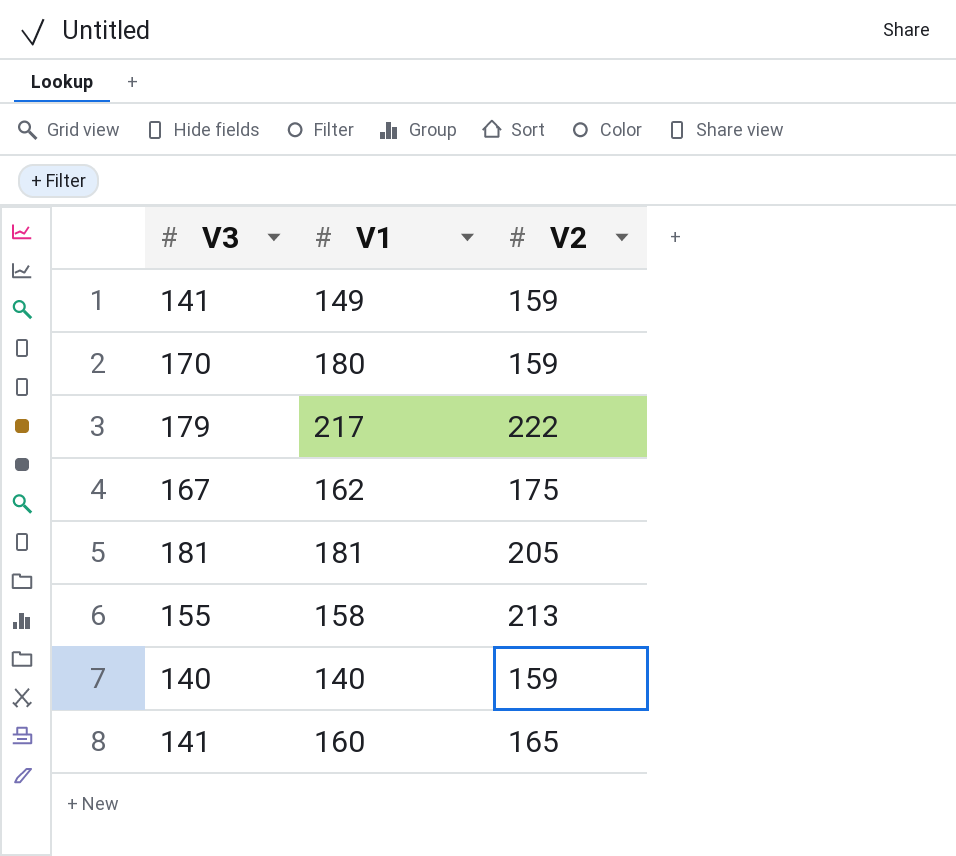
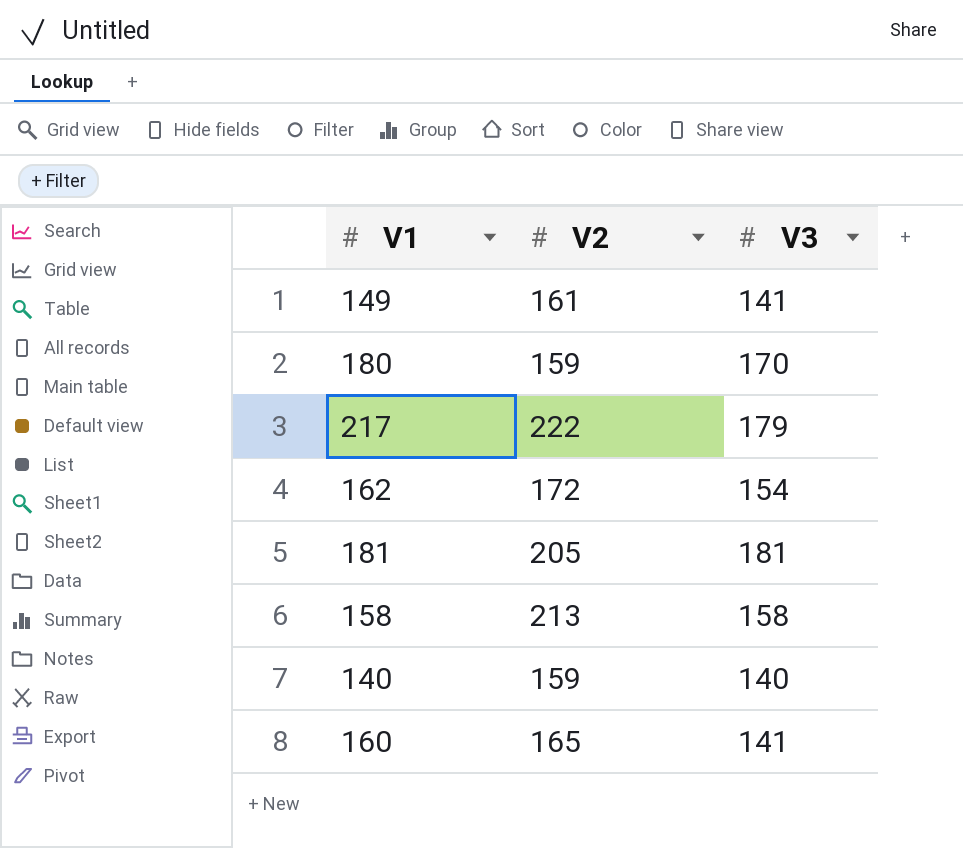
column V3 | position: 1 -> 3
149 | V2: 159 -> 161
162 | V2: 175 -> 172
162 | V3: 167 -> 154
158 | V3: 155 -> 158

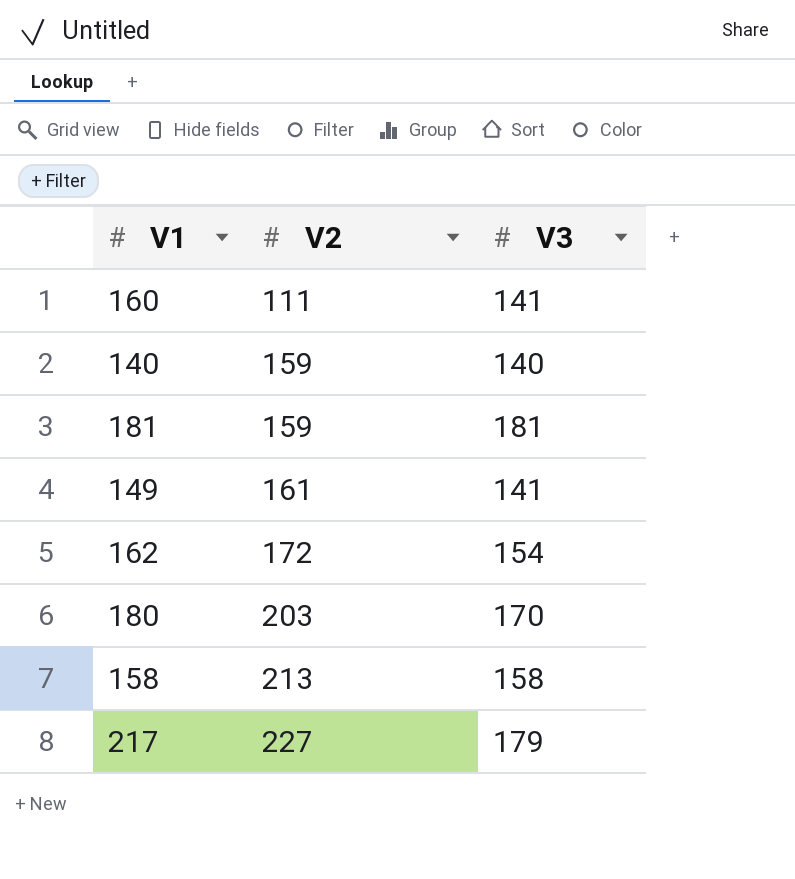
row order: none -> V2 ascending
160 | V2: 165 -> 111
181 | V2: 205 -> 159
180 | V2: 159 -> 203
217 | V2: 222 -> 227

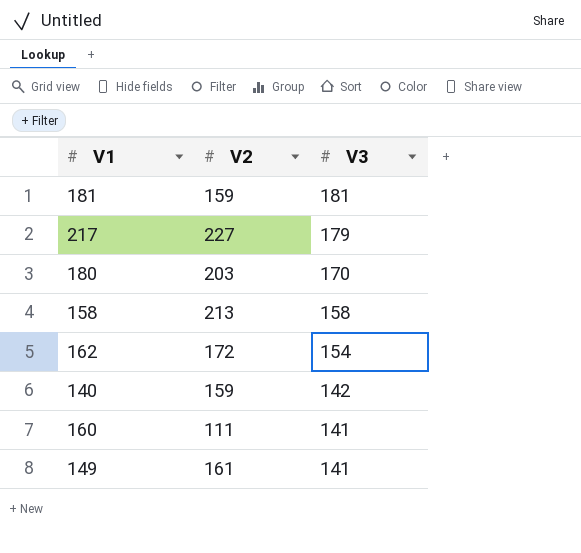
row order: V2 ascending -> V3 descending
140 | V3: 140 -> 142

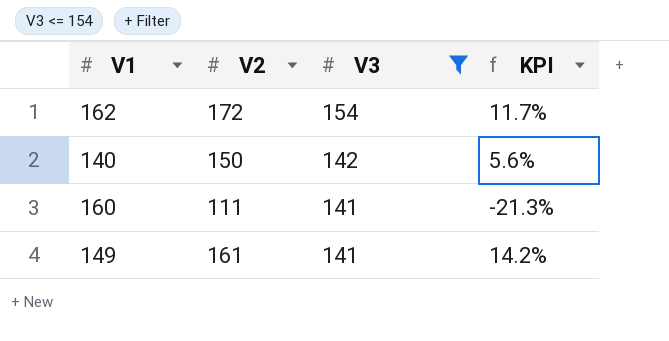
filter: none -> V3 <= 154
column KPI | formula: none -> ([V2] - [V3]) / [V3]
140 | V2: 159 -> 150

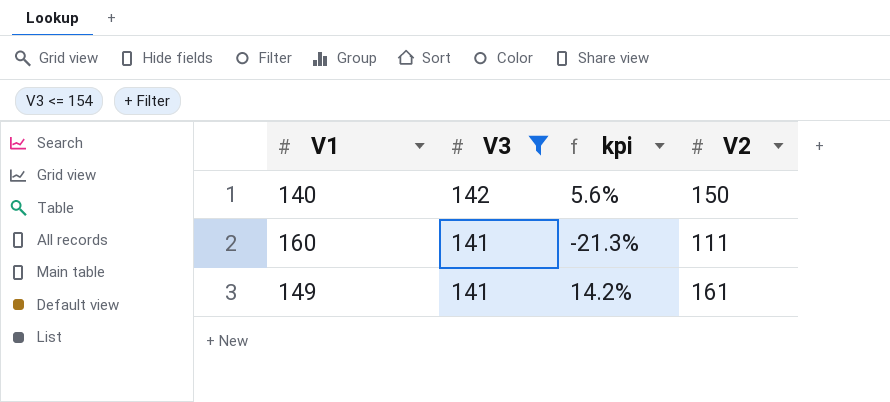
column name: KPI -> kpi
column V2 | position: 2 -> 4
row 162: 172 | 154 | 11.7% -> none

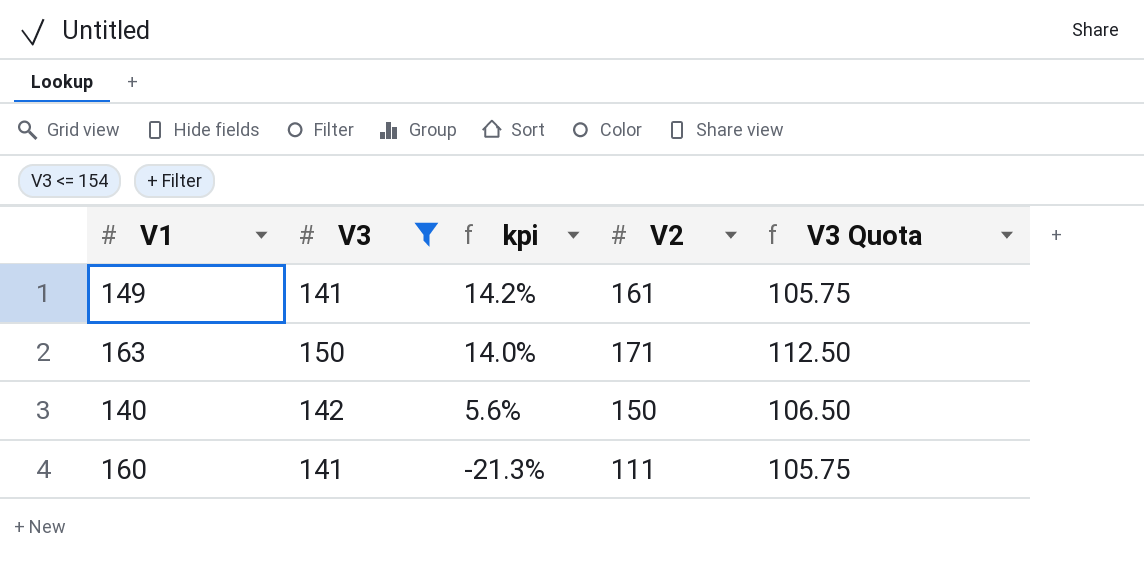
row order: V3 descending -> kpi descending
column V3 Quota | formula: none -> [V3] * 0.75
row 163: none -> 150 | 14.0% | 171 | 112.50

